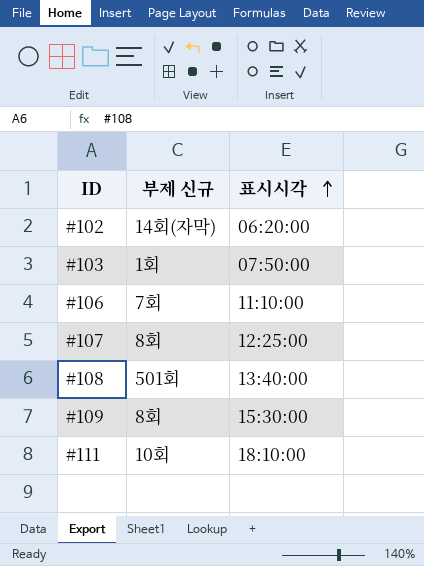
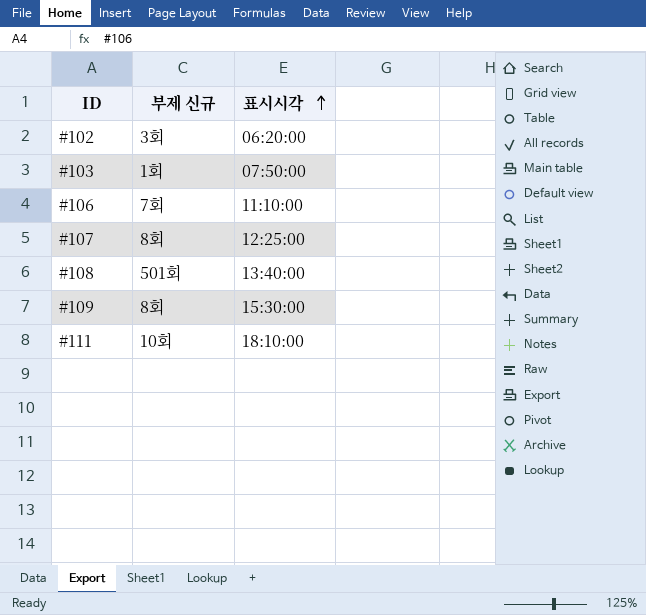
#102 | 부제 신규: 14회(자막) -> 3회

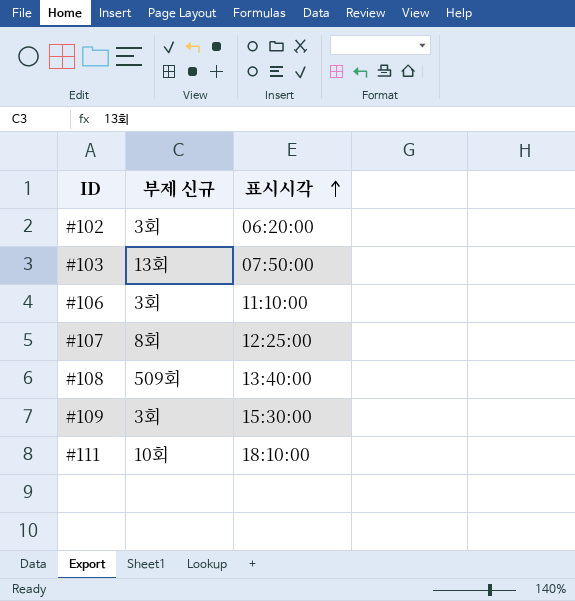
#103 | 부제 신규: 1회 -> 13회
#106 | 부제 신규: 7회 -> 3회
#108 | 부제 신규: 501회 -> 509회
#109 | 부제 신규: 8회 -> 3회

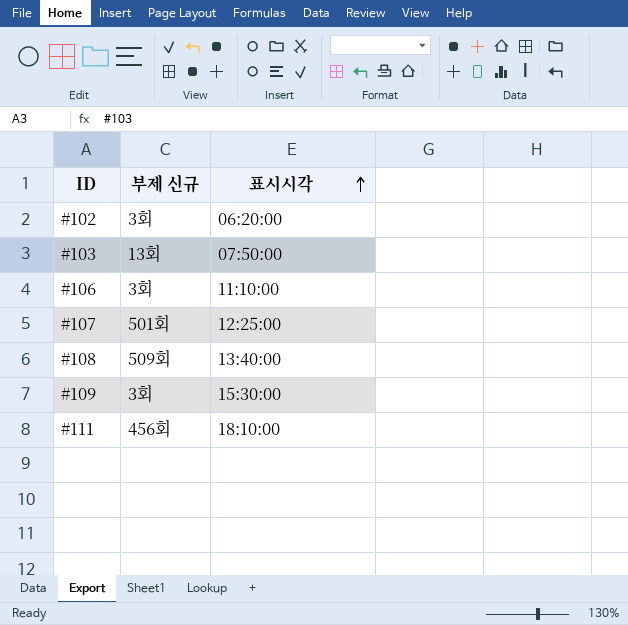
#107 | 부제 신규: 8회 -> 501회
#111 | 부제 신규: 10회 -> 456회

